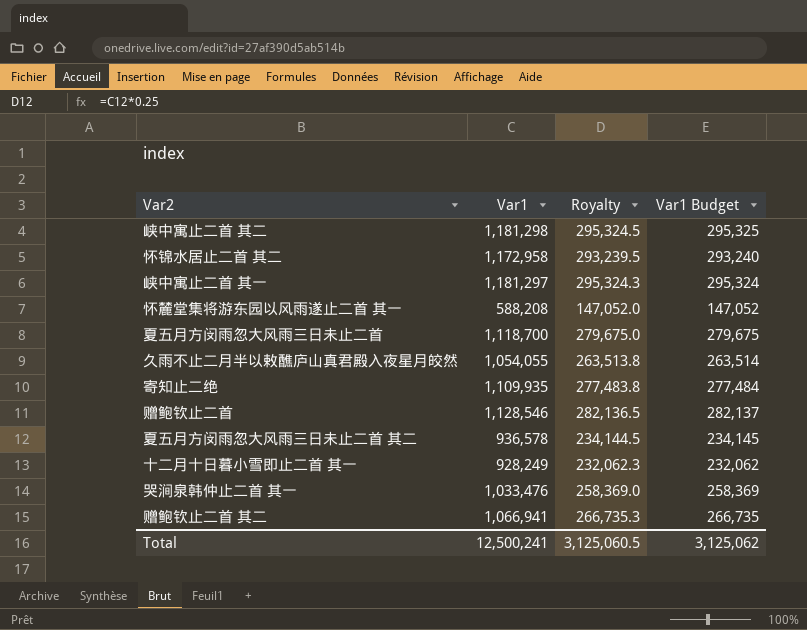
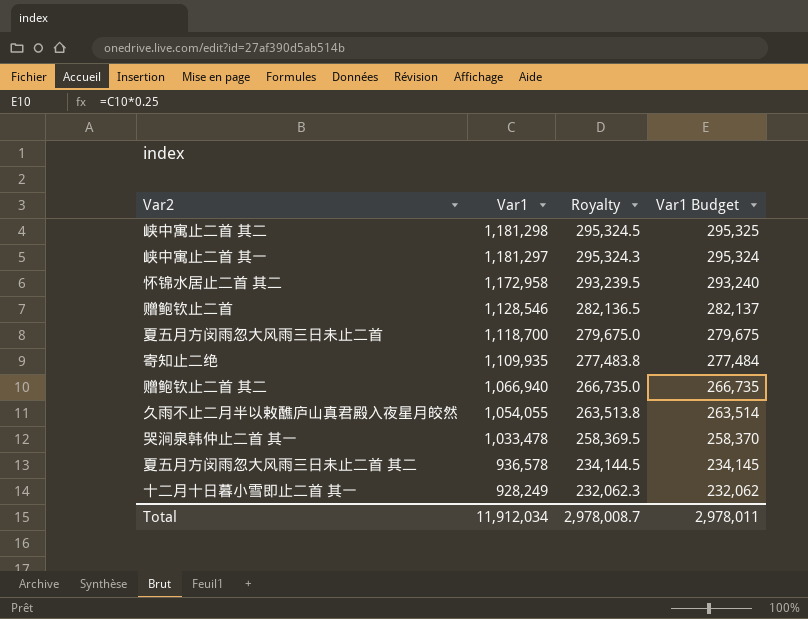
row order: none -> Var1 descending
row 怀麓堂集将游东园以风雨遂止二首 其一: 588,208 | 147,052.0 | 147,052 -> none
赠鲍钦止二首 其二 | Var1: 1,066,941 -> 1,066,940
赠鲍钦止二首 其二 | Royalty: 266,735.3 -> 266,735.0
哭涧泉韩仲止二首 其一 | Var1: 1,033,476 -> 1,033,478
哭涧泉韩仲止二首 其一 | Royalty: 258,369.0 -> 258,369.5
哭涧泉韩仲止二首 其一 | Var1 Budget: 258,369 -> 258,370
Total | Var1: 12,500,241 -> 11,912,034
Total | Royalty: 3,125,060.5 -> 2,978,008.7
Total | Var1 Budget: 3,125,062 -> 2,978,011

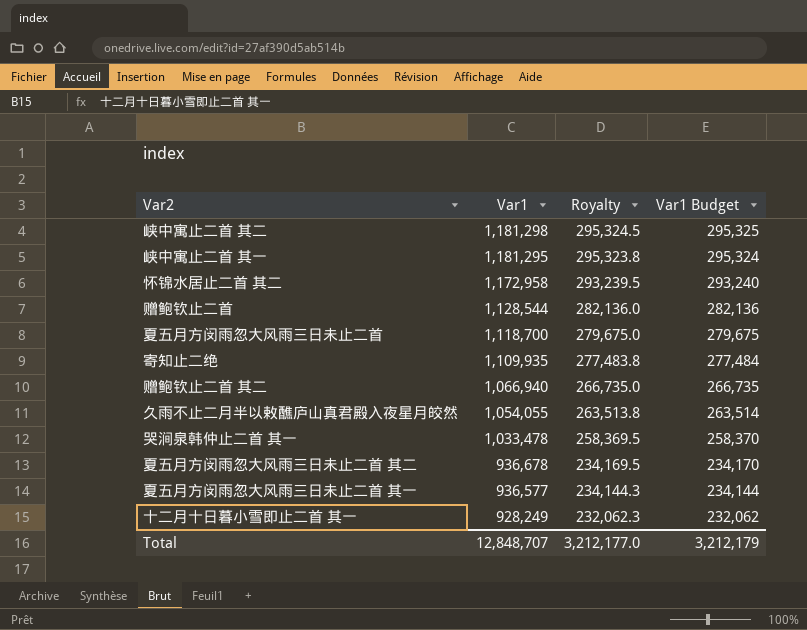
峡中寓止二首 其一 | Var1: 1,181,297 -> 1,181,295
峡中寓止二首 其一 | Royalty: 295,324.3 -> 295,323.8
赠鲍钦止二首 | Var1: 1,128,546 -> 1,128,544
赠鲍钦止二首 | Royalty: 282,136.5 -> 282,136.0
赠鲍钦止二首 | Var1 Budget: 282,137 -> 282,136
夏五月方闵雨忽大风雨三日未止二首 其二 | Var1: 936,578 -> 936,678
夏五月方闵雨忽大风雨三日未止二首 其二 | Royalty: 234,144.5 -> 234,169.5
夏五月方闵雨忽大风雨三日未止二首 其二 | Var1 Budget: 234,145 -> 234,170
row 夏五月方闵雨忽大风雨三日未止二首 其一: none -> 936,577 | 234,144.3 | 234,144
Total | Var1: 11,912,034 -> 12,848,707
Total | Royalty: 2,978,008.7 -> 3,212,177.0
Total | Var1 Budget: 2,978,011 -> 3,212,179

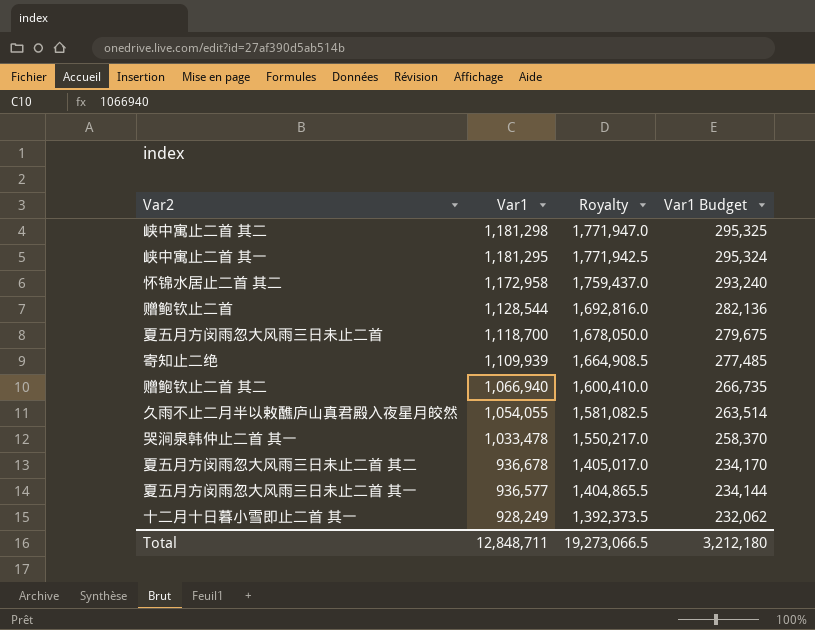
column Royalty | formula: [Var1] * 0.25 -> [Var1] * 1.5
寄知止二绝 | Var1: 1,109,935 -> 1,109,939
寄知止二绝 | Var1 Budget: 277,484 -> 277,485
Total | Var1: 12,848,707 -> 12,848,711
Total | Royalty: 3,212,177.0 -> 19,273,066.5
Total | Var1 Budget: 3,212,179 -> 3,212,180

